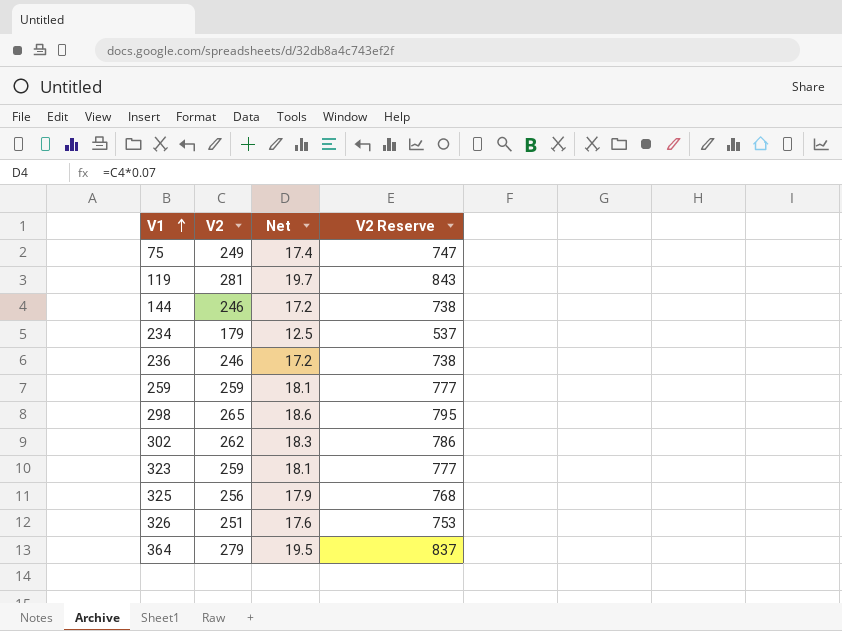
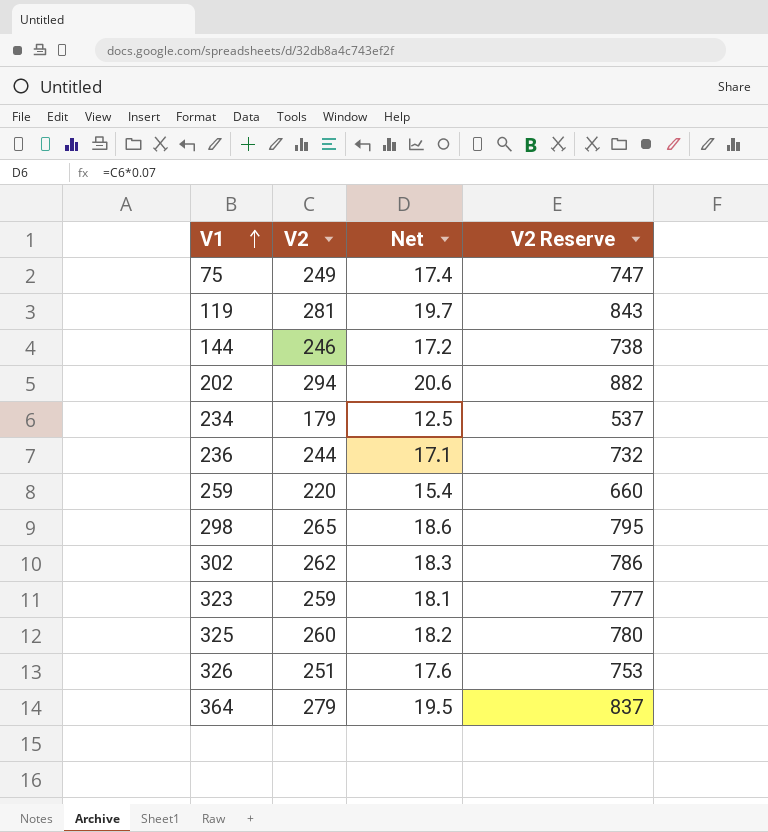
row 202: none -> 294 | 20.6 | 882
236 | V2: 246 -> 244
236 | Net: 17.2 -> 17.1
236 | V2 Reserve: 738 -> 732
259 | V2: 259 -> 220
259 | Net: 18.1 -> 15.4
259 | V2 Reserve: 777 -> 660
325 | V2: 256 -> 260
325 | Net: 17.9 -> 18.2
325 | V2 Reserve: 768 -> 780

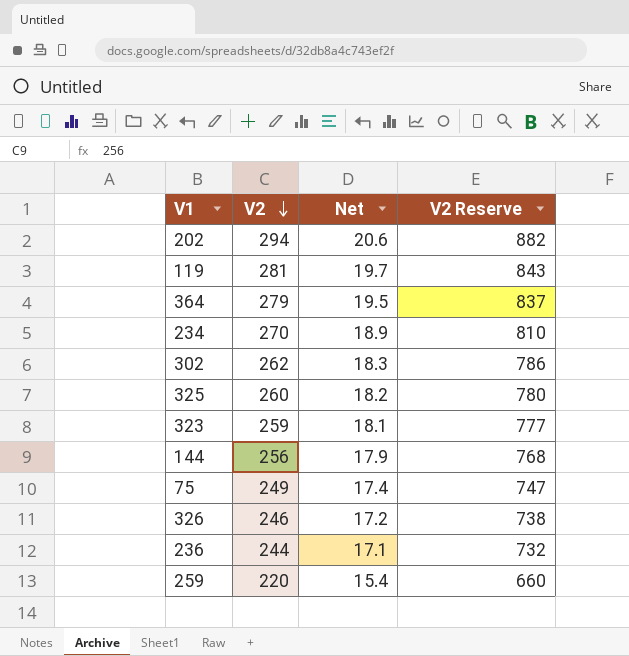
row order: V1 ascending -> V2 descending
row 298: 265 | 18.6 | 795 -> none
234 | V2: 179 -> 270
234 | Net: 12.5 -> 18.9
234 | V2 Reserve: 537 -> 810
144 | V2: 246 -> 256
144 | Net: 17.2 -> 17.9
144 | V2 Reserve: 738 -> 768
326 | V2: 251 -> 246
326 | Net: 17.6 -> 17.2
326 | V2 Reserve: 753 -> 738

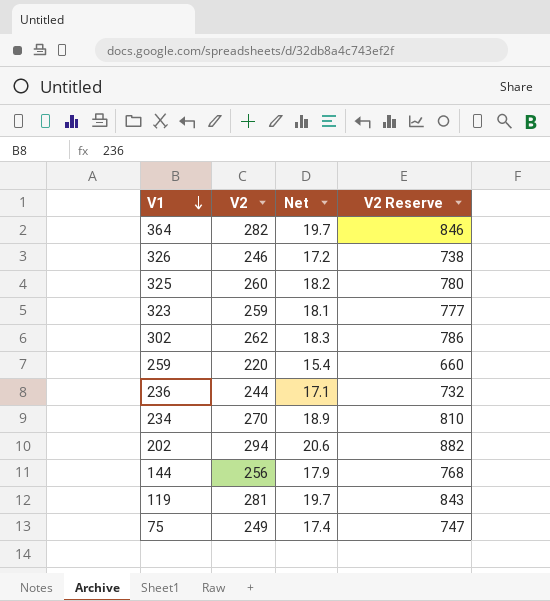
row order: V2 descending -> V1 descending
364 | V2: 279 -> 282
364 | Net: 19.5 -> 19.7
364 | V2 Reserve: 837 -> 846

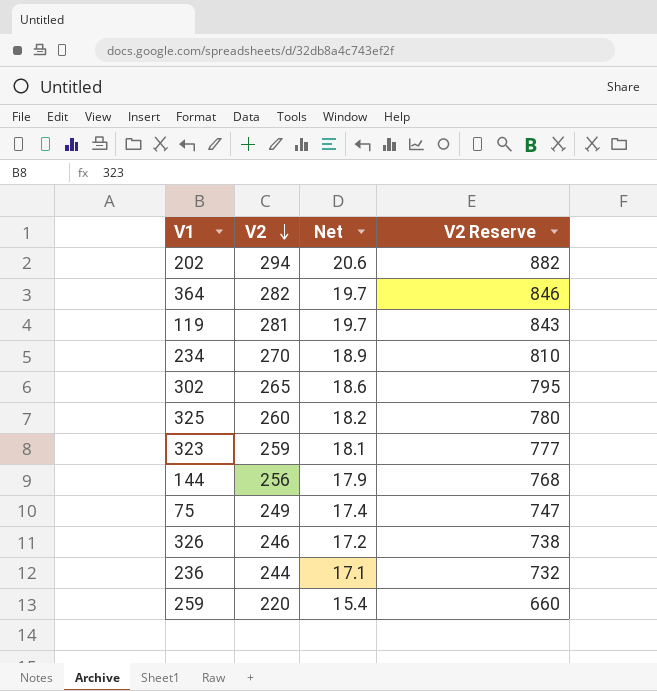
row order: V1 descending -> V2 descending
302 | V2: 262 -> 265
302 | Net: 18.3 -> 18.6
302 | V2 Reserve: 786 -> 795

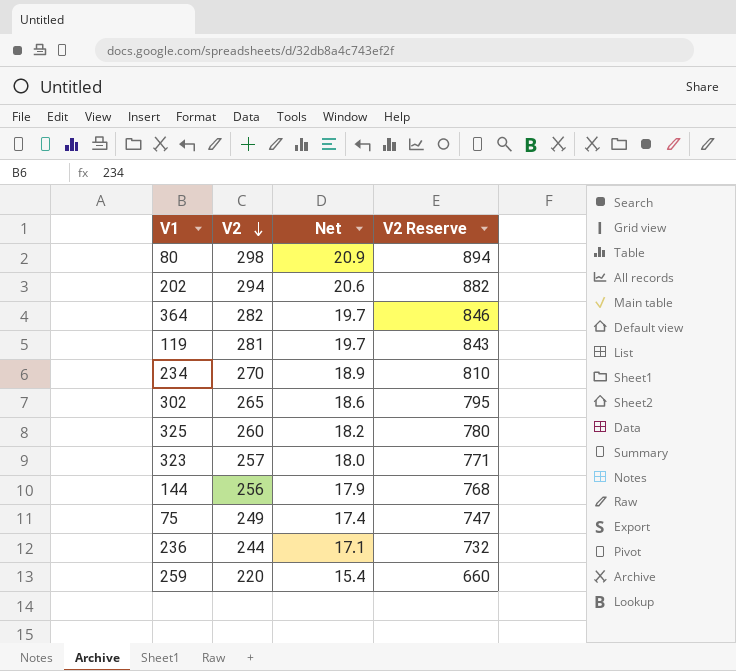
row 326: 246 | 17.2 | 738 -> none
row 80: none -> 298 | 20.9 | 894
323 | V2: 259 -> 257
323 | Net: 18.1 -> 18.0
323 | V2 Reserve: 777 -> 771

